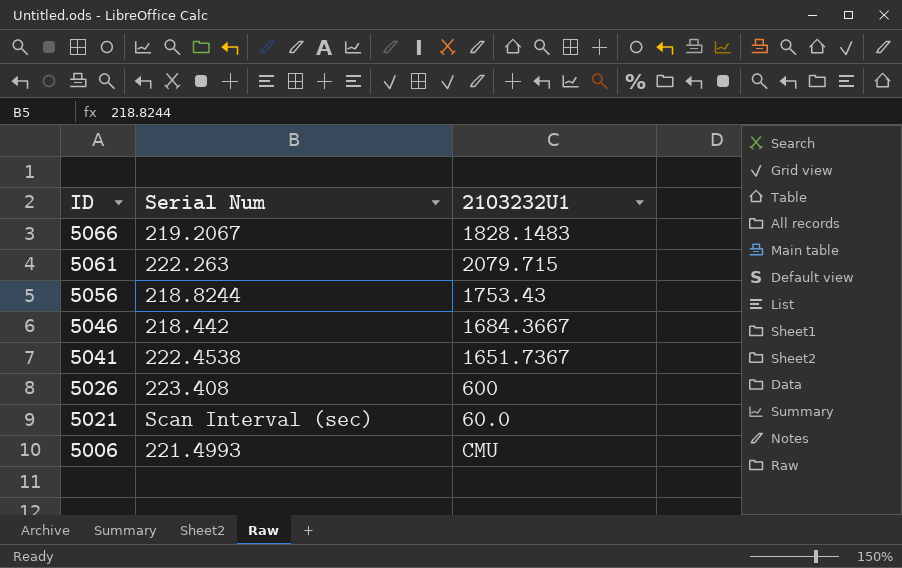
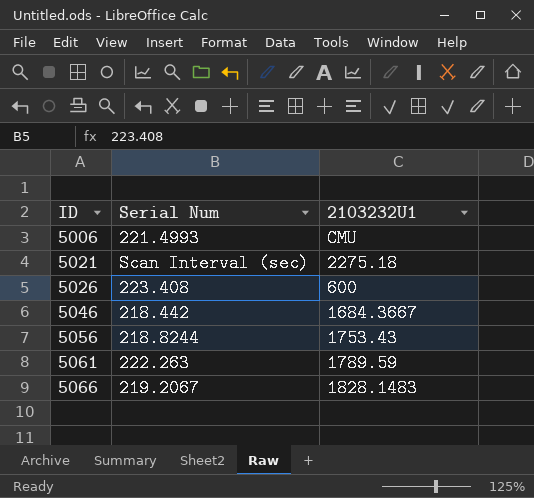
row order: ID descending -> ID ascending
row 5041: 222.4538 | 1651.7367 -> none
5021 | 2103232U1: 60.0 -> 2275.18
5061 | 2103232U1: 2079.715 -> 1789.59

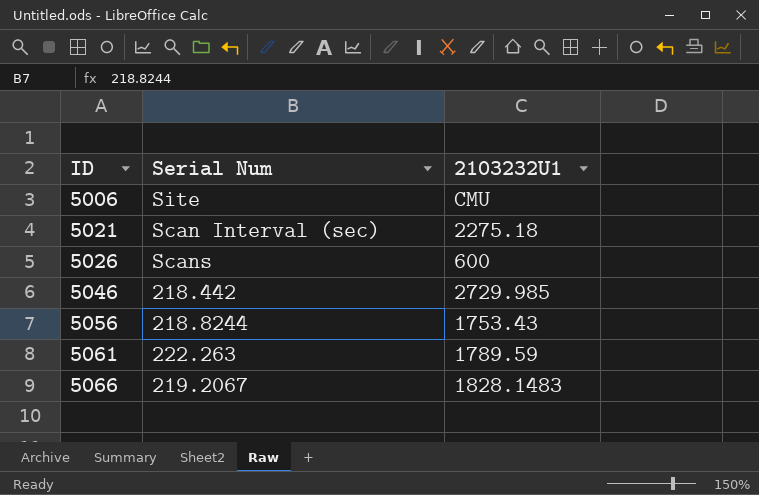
5006 | Serial Num: 221.4993 -> Site
5026 | Serial Num: 223.408 -> Scans
5046 | 2103232U1: 1684.3667 -> 2729.985

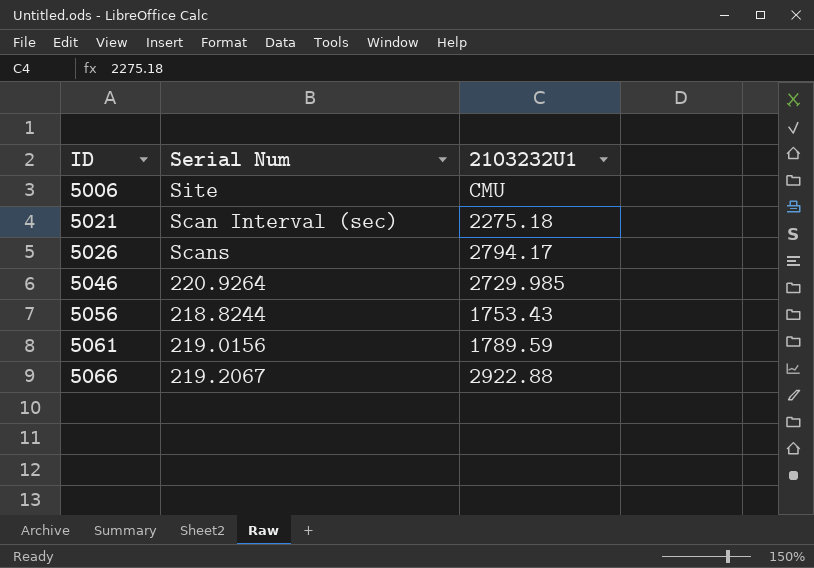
5026 | 2103232U1: 600 -> 2794.17
5046 | Serial Num: 218.442 -> 220.9264
5061 | Serial Num: 222.263 -> 219.0156
5066 | 2103232U1: 1828.1483 -> 2922.88

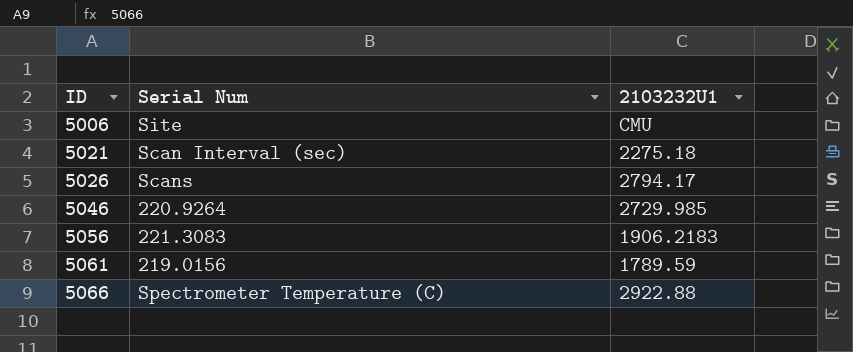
5056 | Serial Num: 218.8244 -> 221.3083
5056 | 2103232U1: 1753.43 -> 1906.2183
5066 | Serial Num: 219.2067 -> Spectrometer Temperature (C)

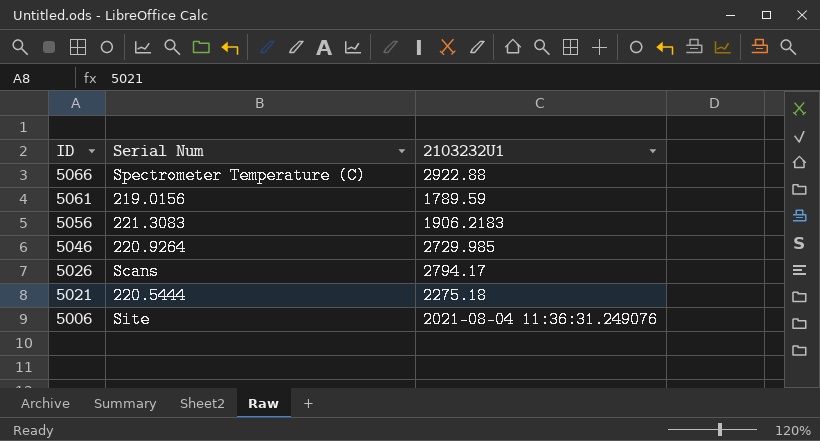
row order: ID ascending -> ID descending
5021 | Serial Num: Scan Interval (sec) -> 220.5444
5006 | 2103232U1: CMU -> 2021-08-04 11:36:31.249076

